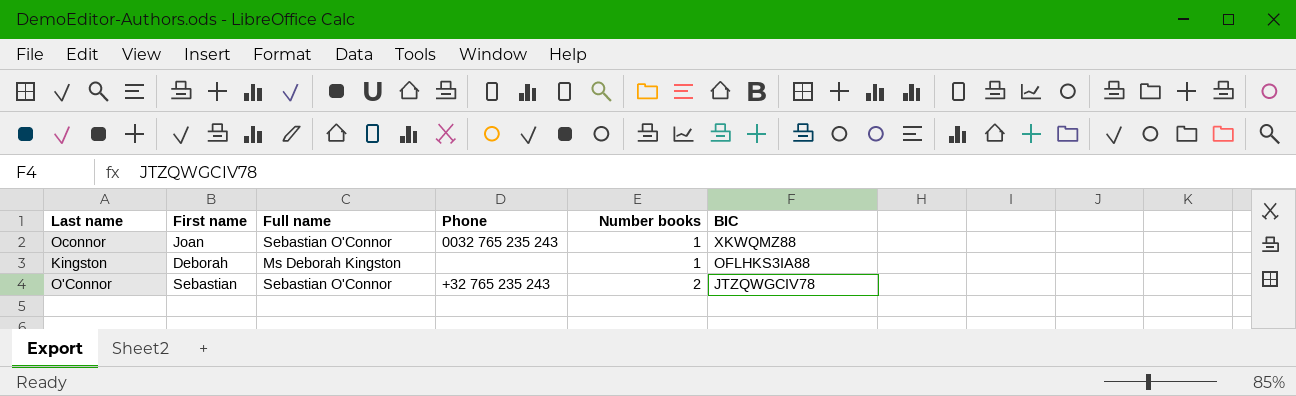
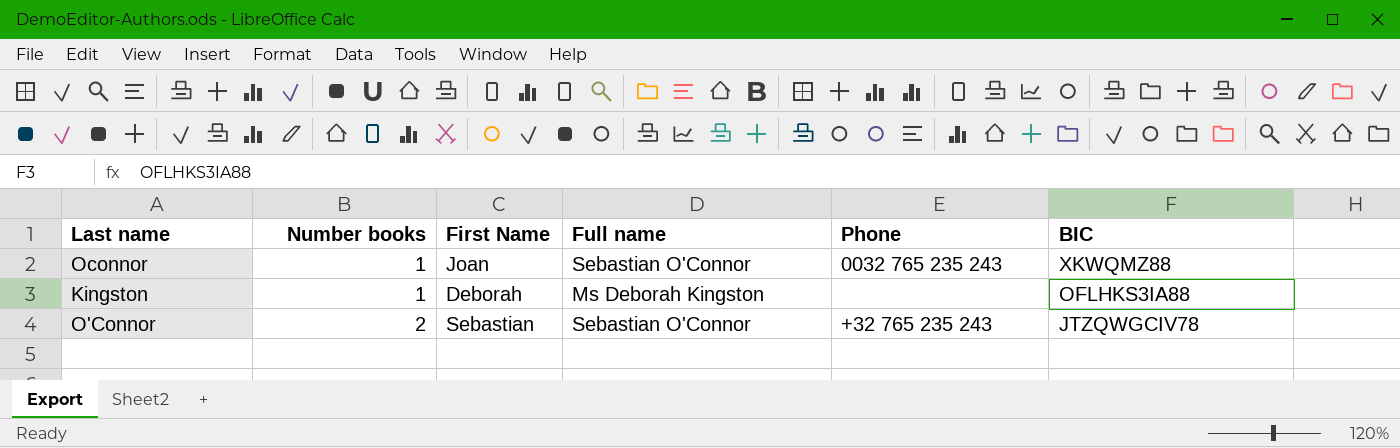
column Number books | position: 5 -> 2
column name: First name -> First Name

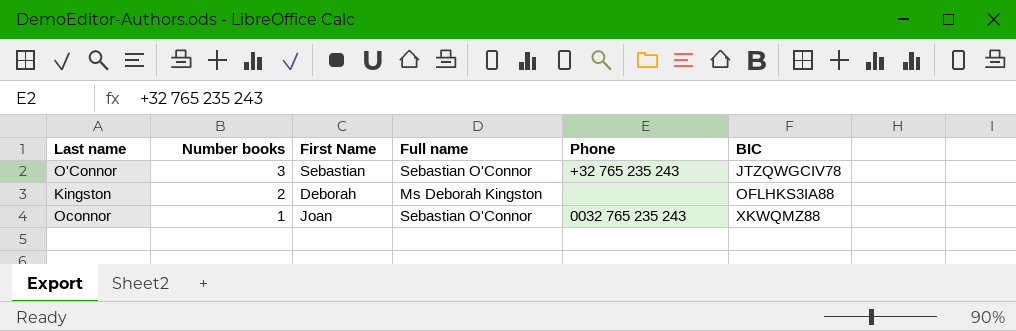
row order: Number books ascending -> Number books descending
O'Connor | Number books: 2 -> 3
Kingston | Number books: 1 -> 2

